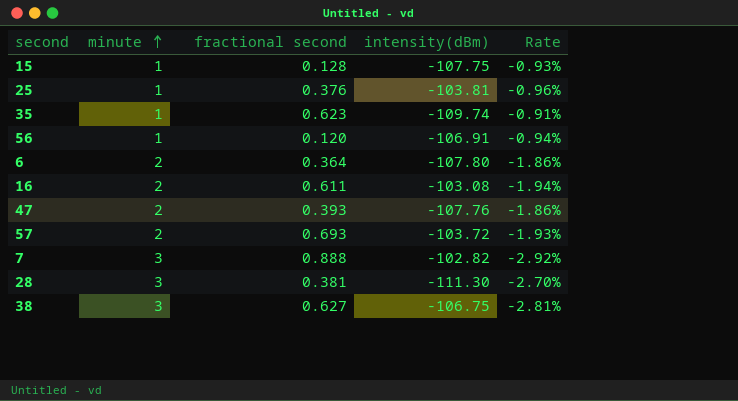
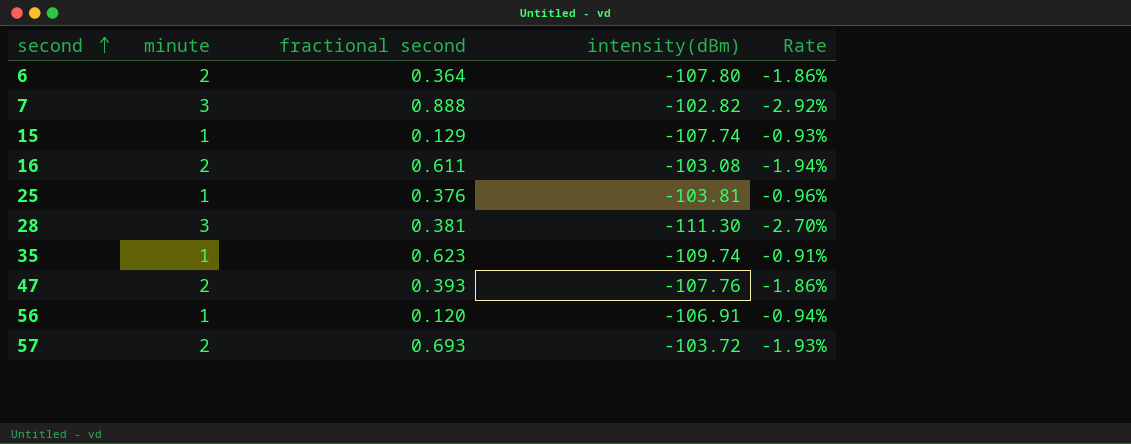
row order: minute ascending -> second ascending
row 38: 3 | 0.627 | -106.75 | -2.81% -> none
15 | fractional second: 0.128 -> 0.129
15 | intensity(dBm): -107.75 -> -107.74

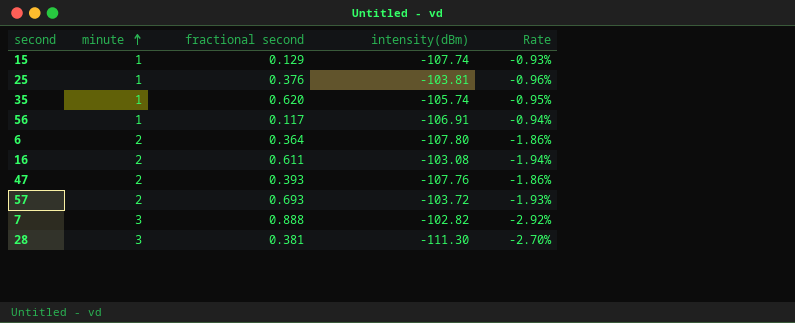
row order: second ascending -> minute ascending
35 | fractional second: 0.623 -> 0.620
35 | intensity(dBm): -109.74 -> -105.74
35 | Rate: -0.91% -> -0.95%
56 | fractional second: 0.120 -> 0.117

